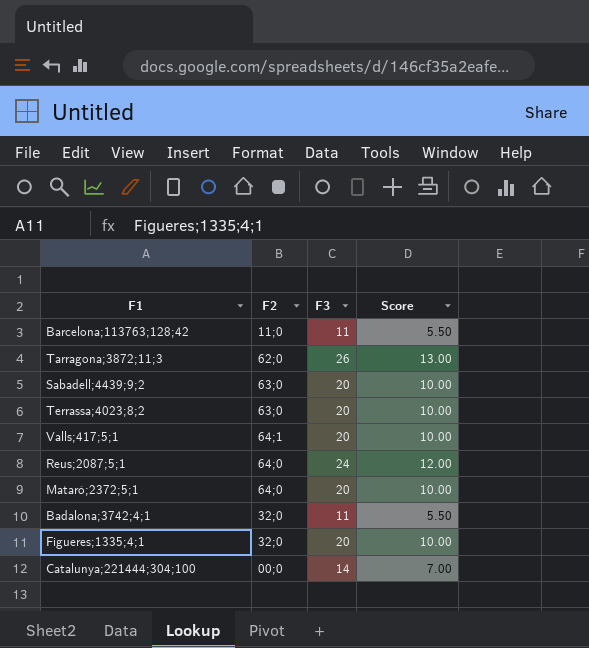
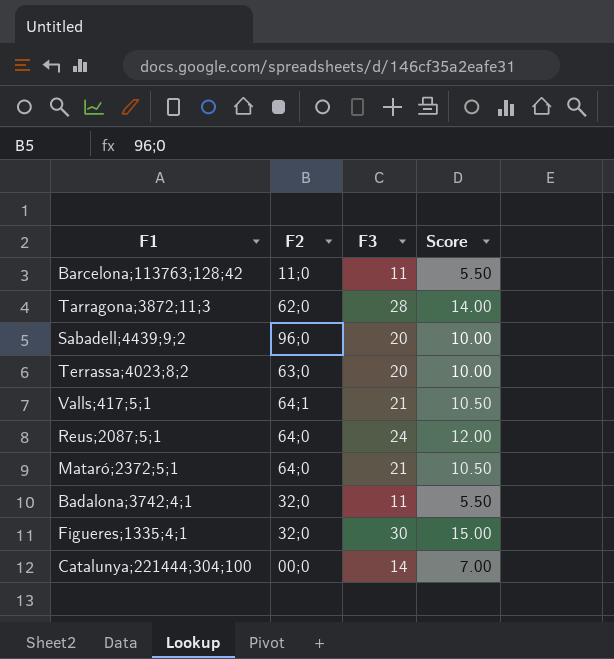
Tarragona;3872;11;3 | F3: 26 -> 28
Tarragona;3872;11;3 | Score: 13.00 -> 14.00
Sabadell;4439;9;2 | F2: 63;0 -> 96;0
Valls;417;5;1 | F3: 20 -> 21
Valls;417;5;1 | Score: 10.00 -> 10.50
Mataró;2372;5;1 | F3: 20 -> 21
Mataró;2372;5;1 | Score: 10.00 -> 10.50
Figueres;1335;4;1 | F3: 20 -> 30
Figueres;1335;4;1 | Score: 10.00 -> 15.00

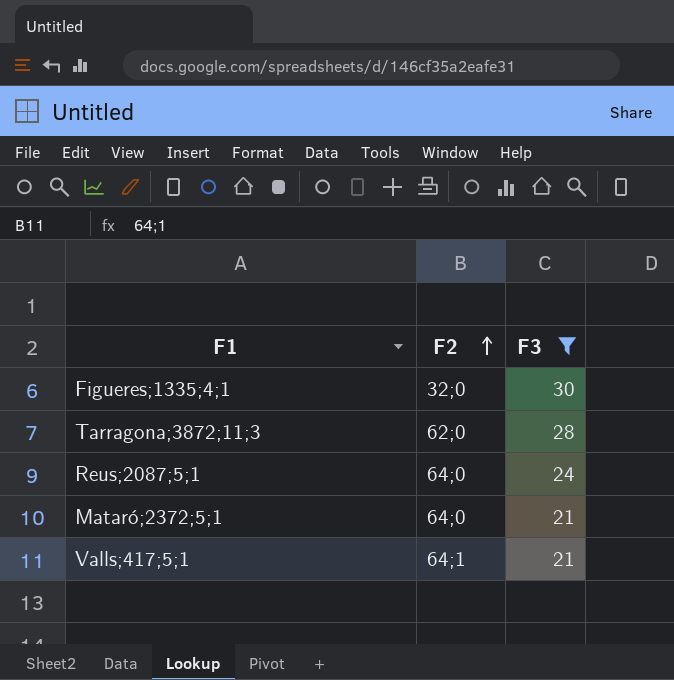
filter: none -> F3 >= 21
row order: none -> F2 ascending
column Score | formula: [F3] * 0.5 -> none

